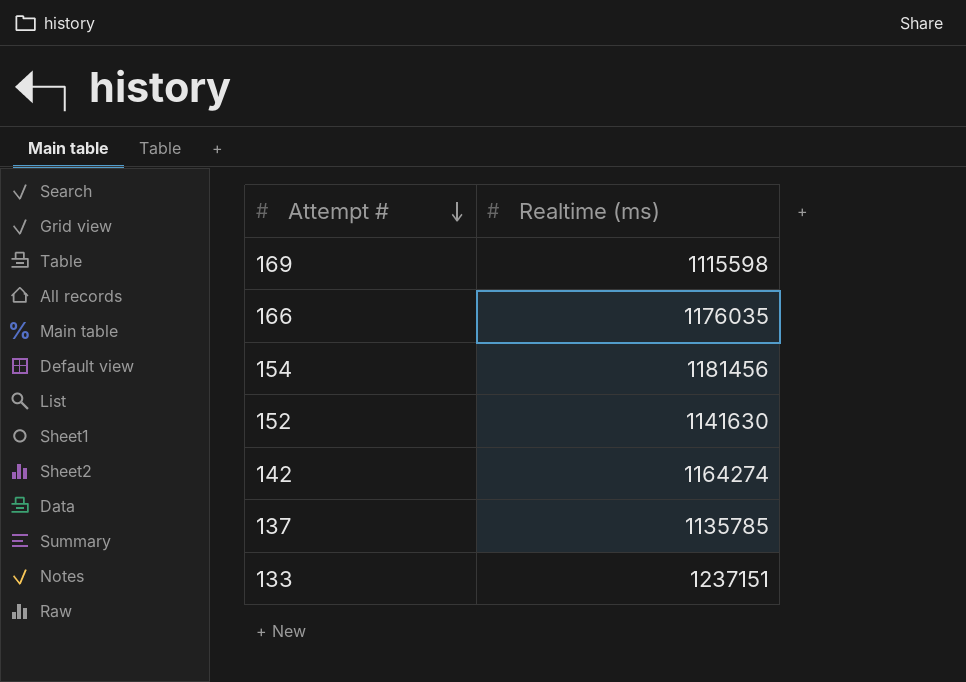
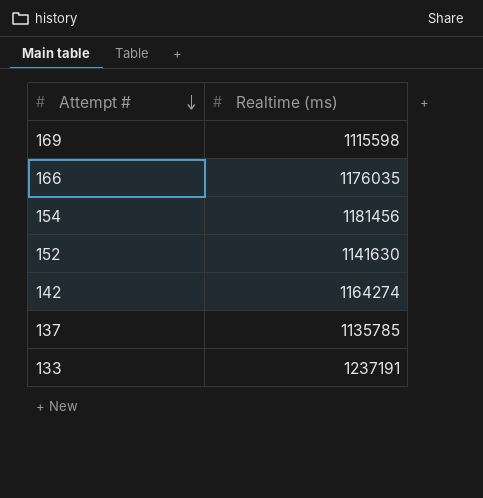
133 | Realtime (ms): 1237151 -> 1237191

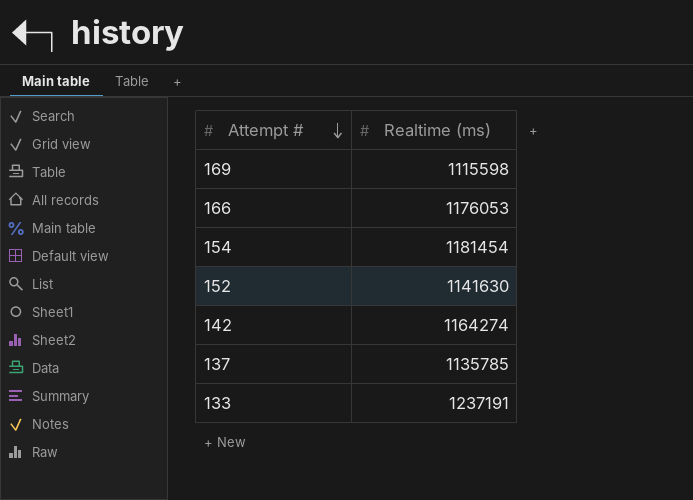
166 | Realtime (ms): 1176035 -> 1176053
154 | Realtime (ms): 1181456 -> 1181454

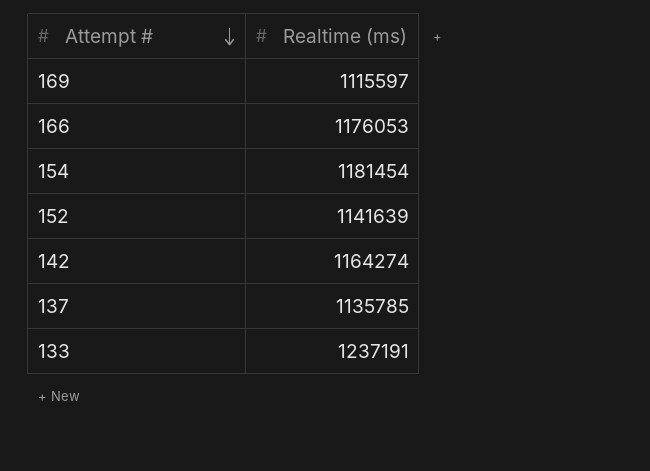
169 | Realtime (ms): 1115598 -> 1115597
152 | Realtime (ms): 1141630 -> 1141639

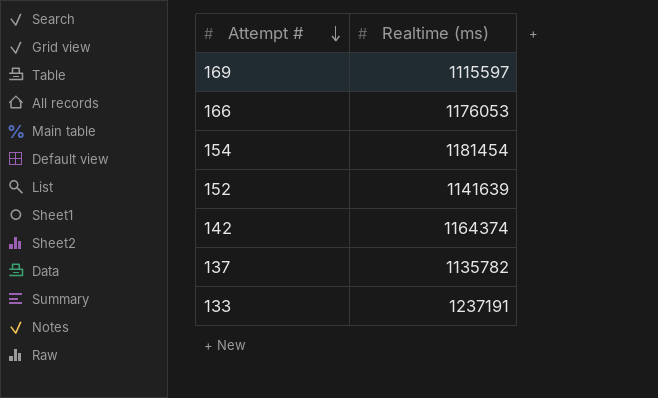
142 | Realtime (ms): 1164274 -> 1164374
137 | Realtime (ms): 1135785 -> 1135782

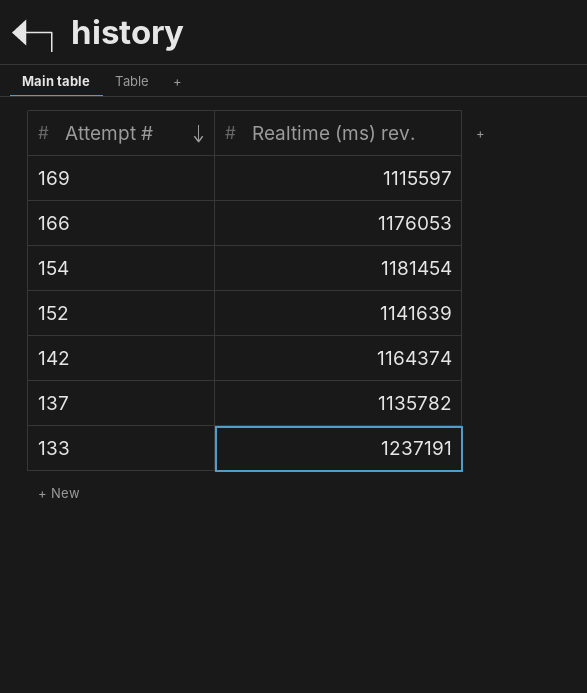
column name: Realtime (ms) -> Realtime (ms) rev.

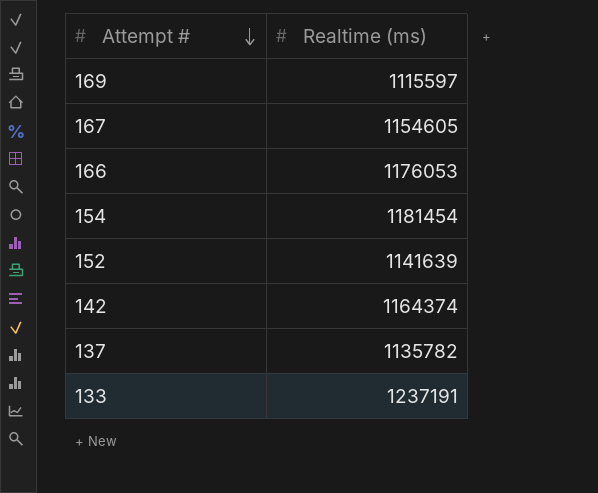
column name: Realtime (ms) rev. -> Realtime (ms)
row 167: none -> 1154605

